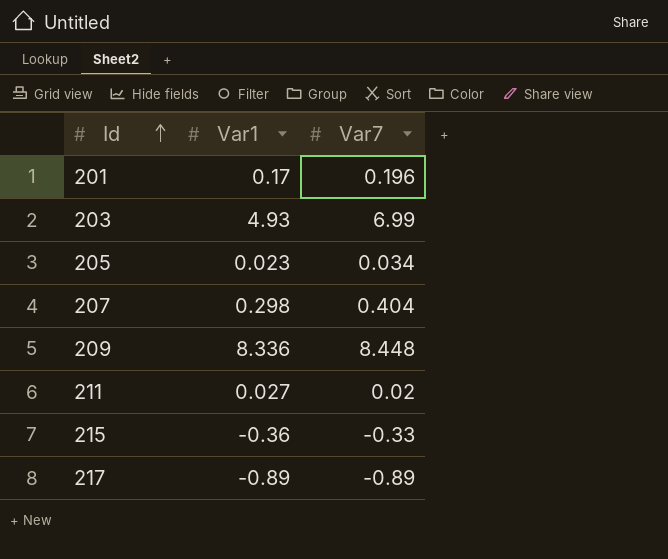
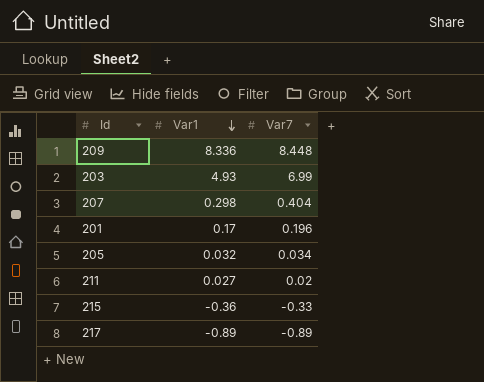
row order: Id ascending -> Var1 descending
205 | Var1: 0.023 -> 0.032

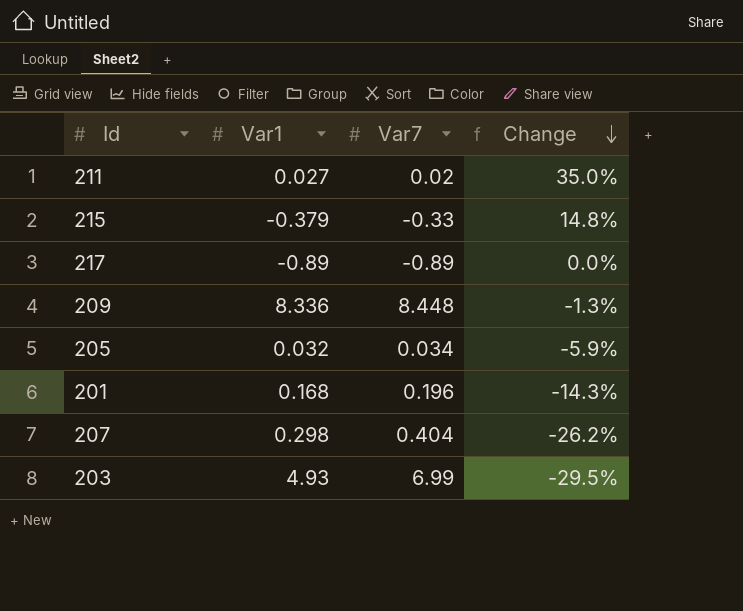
row order: Var1 descending -> Change descending
column Change | formula: none -> ([Var1] - [Var7]) / [Var7]
215 | Var1: -0.36 -> -0.379
201 | Var1: 0.17 -> 0.168

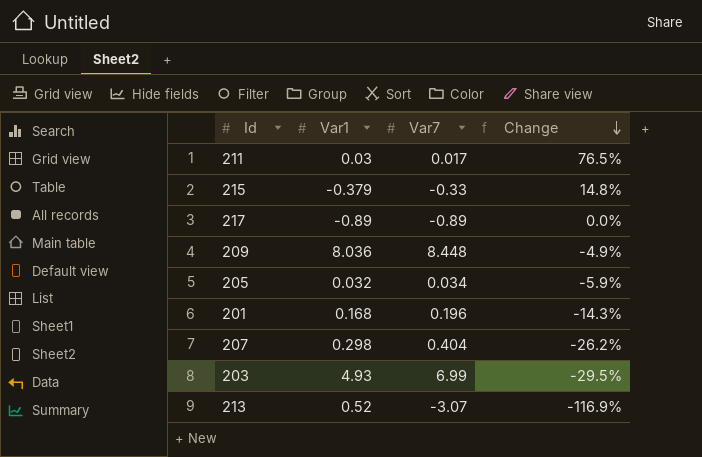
211 | Var1: 0.027 -> 0.03
211 | Var7: 0.02 -> 0.017
211 | Change: 35.0% -> 76.5%
209 | Var1: 8.336 -> 8.036
209 | Change: -1.3% -> -4.9%
row 213: none -> 0.52 | -3.07 | -116.9%

